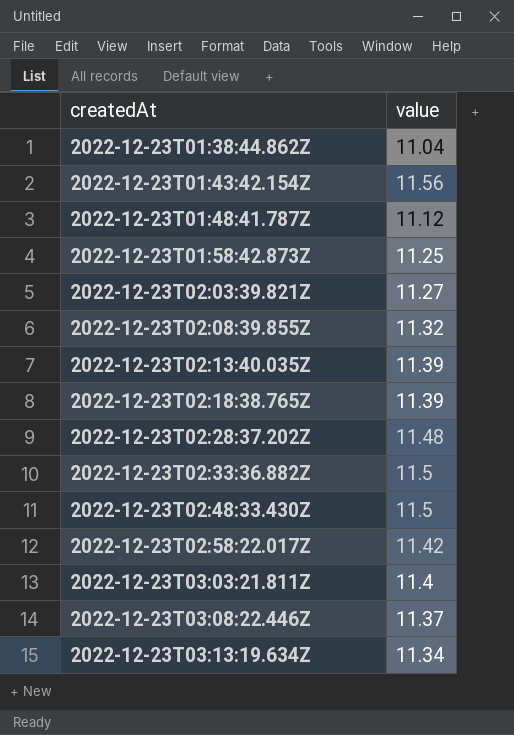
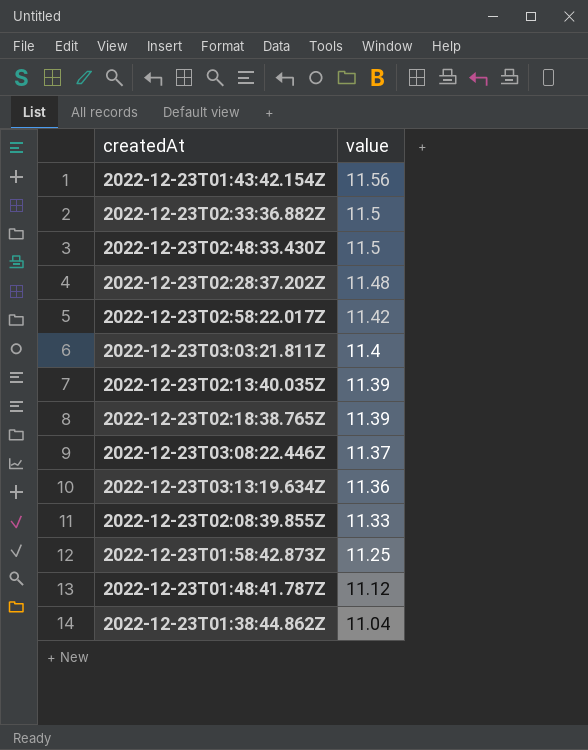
row order: createdAt ascending -> value descending
row 2022-12-23T02:03:39.821Z: 11.27 -> none
2022-12-23T03:13:19.634Z | value: 11.34 -> 11.36
2022-12-23T02:08:39.855Z | value: 11.32 -> 11.33

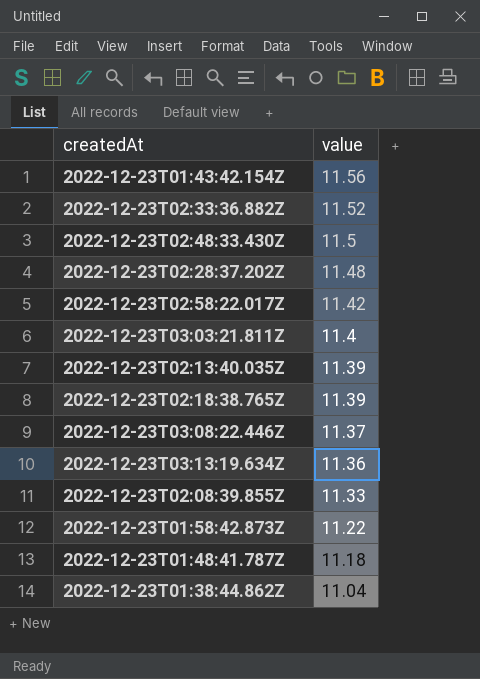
2022-12-23T02:33:36.882Z | value: 11.5 -> 11.52
2022-12-23T01:58:42.873Z | value: 11.25 -> 11.22
2022-12-23T01:48:41.787Z | value: 11.12 -> 11.18

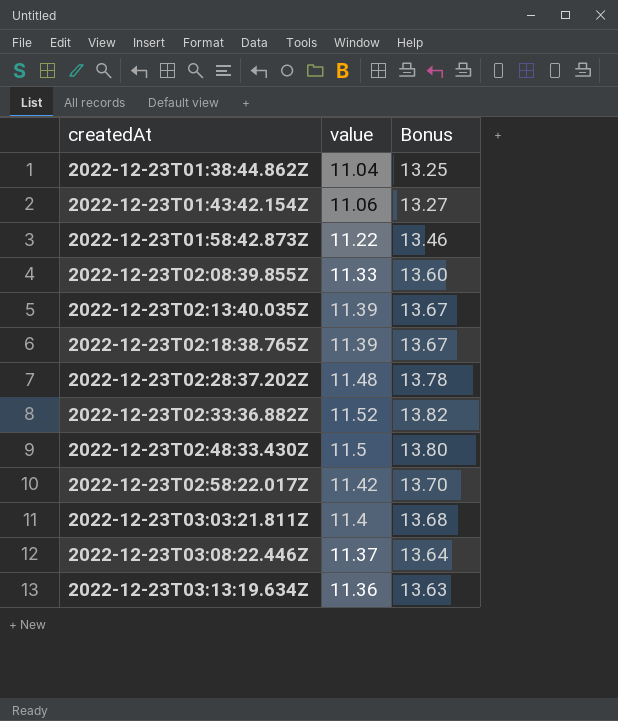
row order: value descending -> createdAt ascending
column Bonus | formula: none -> [value] * 1.2
row 2022-12-23T01:48:41.787Z: 11.18 -> none
2022-12-23T01:43:42.154Z | value: 11.56 -> 11.06

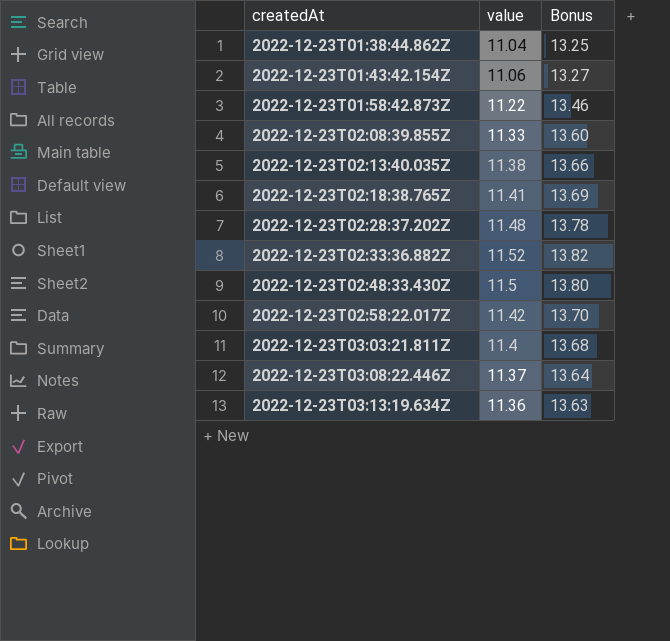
2022-12-23T02:13:40.035Z | value: 11.39 -> 11.38
2022-12-23T02:13:40.035Z | Bonus: 13.67 -> 13.66
2022-12-23T02:18:38.765Z | value: 11.39 -> 11.41
2022-12-23T02:18:38.765Z | Bonus: 13.67 -> 13.69

